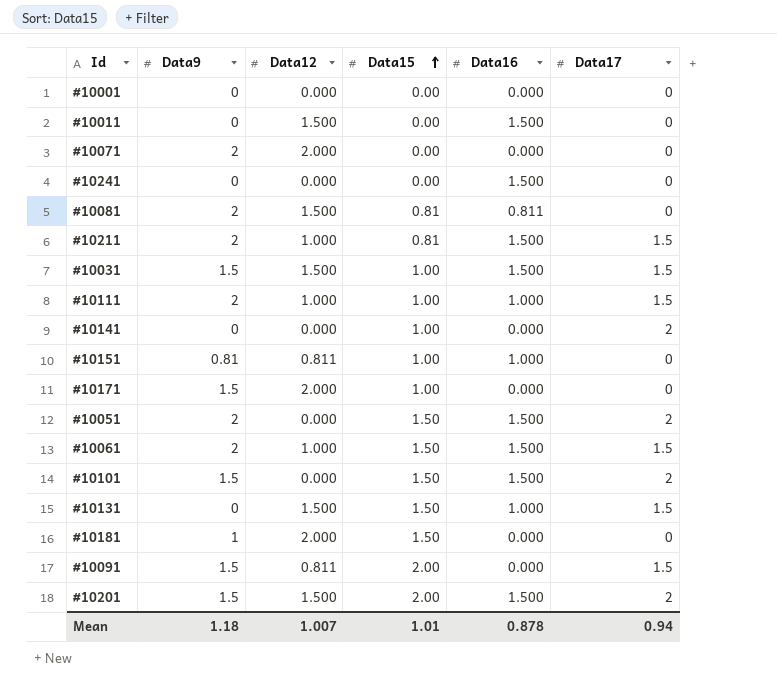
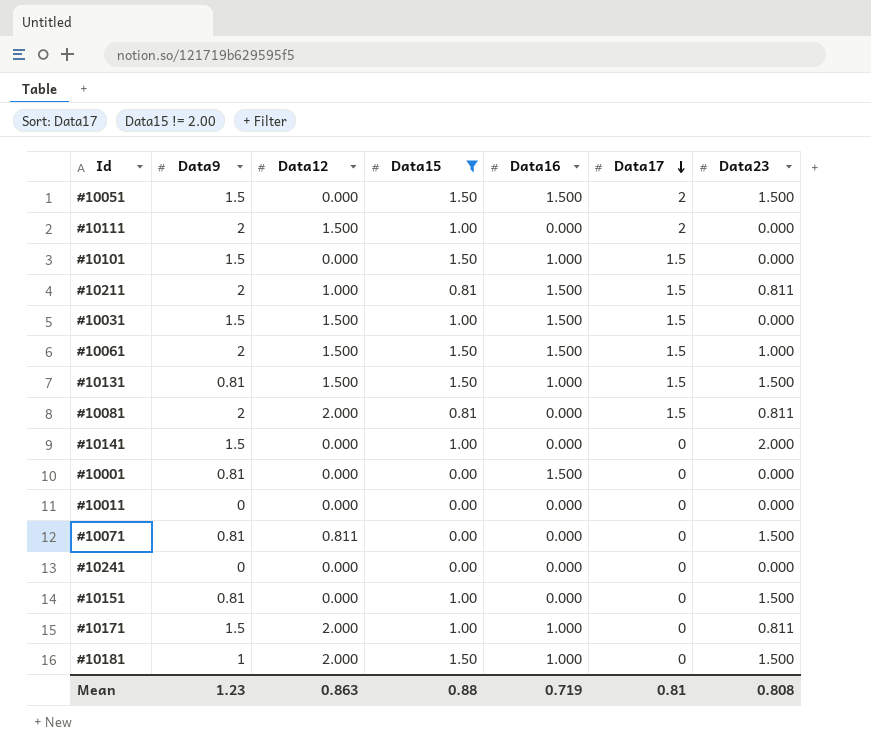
filter: none -> Data15 != 2.00
row order: Data15 ascending -> Data17 descending
column Data23 | position: none -> 7
#10051 | Data9: 2 -> 1.5
#10111 | Data12: 1.000 -> 1.500
#10111 | Data16: 1.000 -> 0.000
#10111 | Data17: 1.5 -> 2
#10101 | Data16: 1.500 -> 1.000
#10101 | Data17: 2 -> 1.5
#10061 | Data12: 1.000 -> 1.500
#10131 | Data9: 0 -> 0.81
#10081 | Data12: 1.500 -> 2.000
#10081 | Data16: 0.811 -> 0.000
#10081 | Data17: 0 -> 1.5
#10141 | Data9: 0 -> 1.5
#10141 | Data17: 2 -> 0
#10001 | Data9: 0 -> 0.81
#10001 | Data16: 0.000 -> 1.500
#10011 | Data12: 1.500 -> 0.000
#10011 | Data16: 1.500 -> 0.000
#10071 | Data9: 2 -> 0.81
#10071 | Data12: 2.000 -> 0.811
#10241 | Data16: 1.500 -> 0.000
#10151 | Data12: 0.811 -> 0.000
#10151 | Data16: 1.000 -> 0.000
#10171 | Data16: 0.000 -> 1.000
#10181 | Data16: 0.000 -> 1.000
Mean | Data9: 1.18 -> 1.23
Mean | Data12: 1.007 -> 0.863
Mean | Data15: 1.01 -> 0.88
Mean | Data16: 0.878 -> 0.719
Mean | Data17: 0.94 -> 0.81

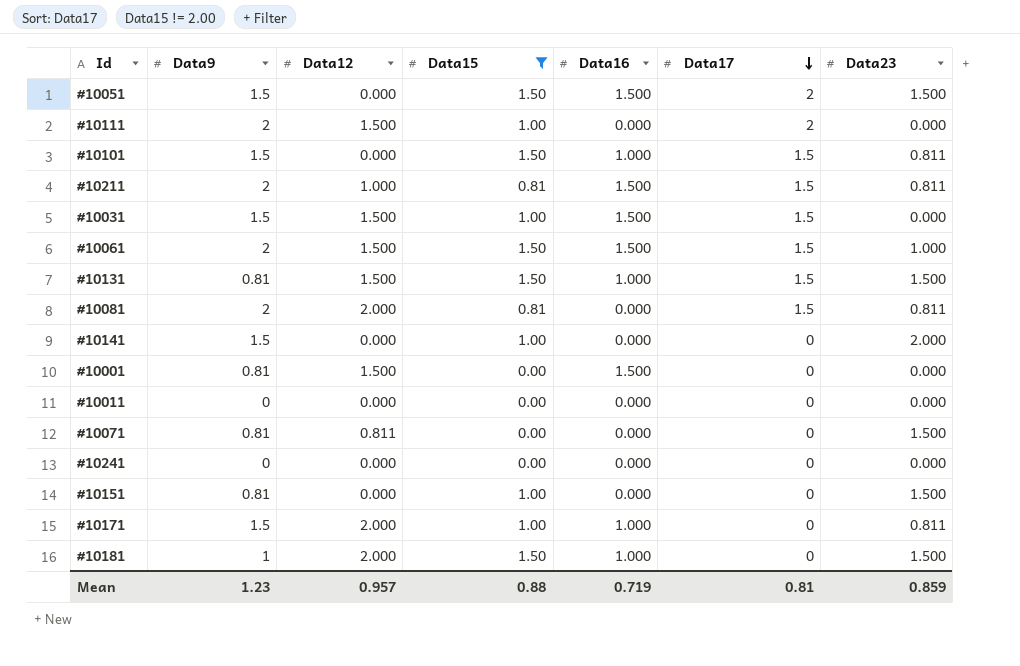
#10101 | Data23: 0.000 -> 0.811
#10001 | Data12: 0.000 -> 1.500
Mean | Data12: 0.863 -> 0.957
Mean | Data23: 0.808 -> 0.859

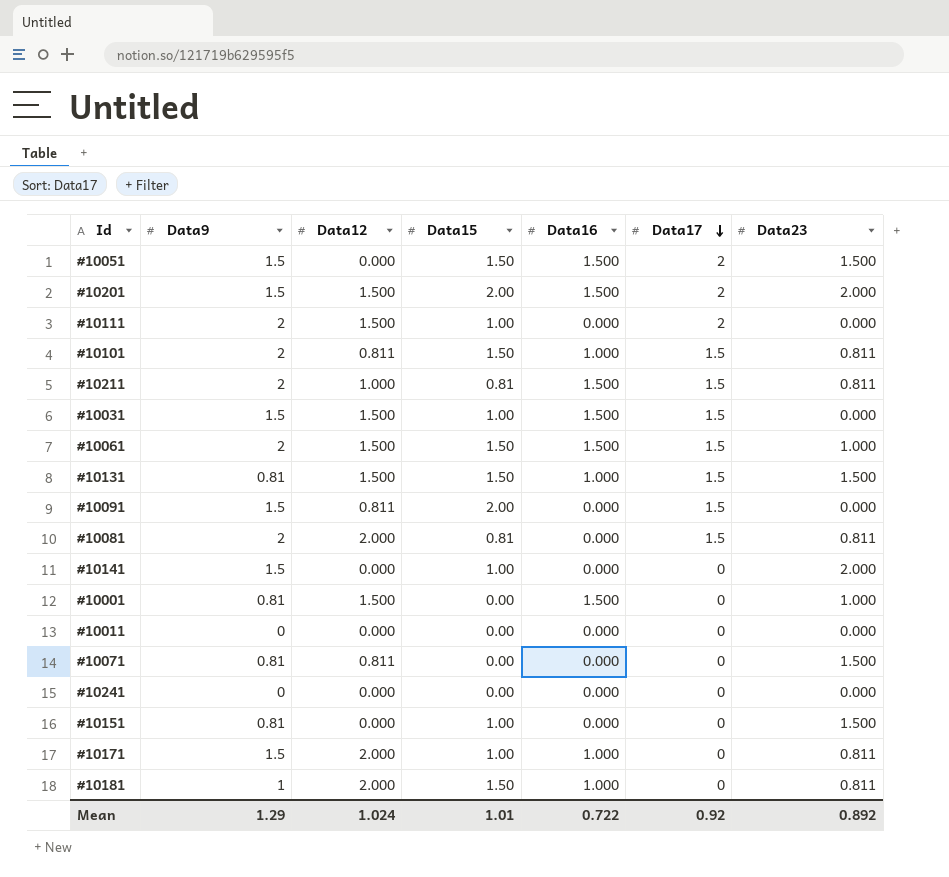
filter: Data15 != 2.00 -> none
#10101 | Data9: 1.5 -> 2
#10101 | Data12: 0.000 -> 0.811
#10001 | Data23: 0.000 -> 1.000
#10181 | Data23: 1.500 -> 0.811
Mean | Data9: 1.23 -> 1.29
Mean | Data12: 0.957 -> 1.024
Mean | Data15: 0.88 -> 1.01
Mean | Data16: 0.719 -> 0.722
Mean | Data17: 0.81 -> 0.92
Mean | Data23: 0.859 -> 0.892

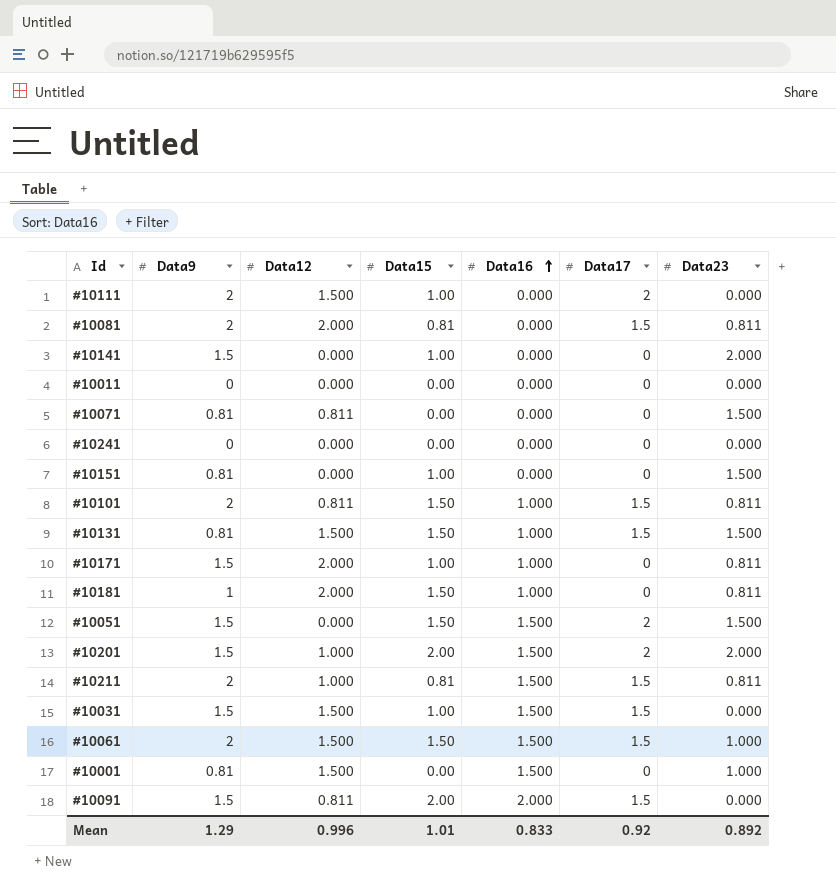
row order: Data17 descending -> Data16 ascending
#10201 | Data12: 1.500 -> 1.000
#10091 | Data16: 0.000 -> 2.000
Mean | Data12: 1.024 -> 0.996
Mean | Data16: 0.722 -> 0.833

